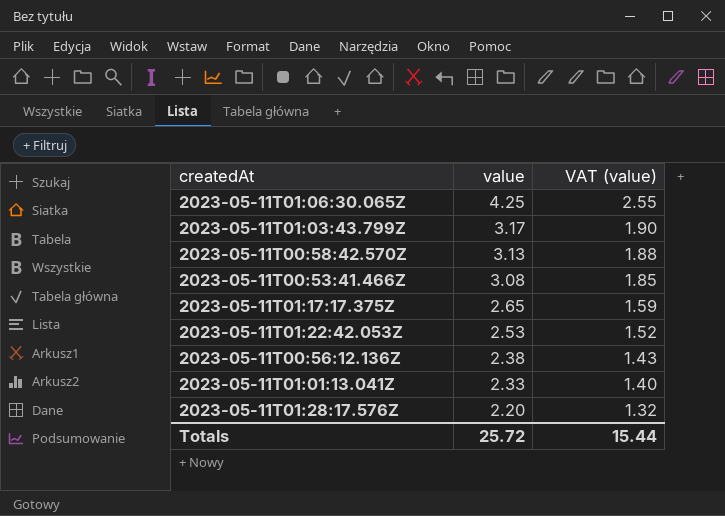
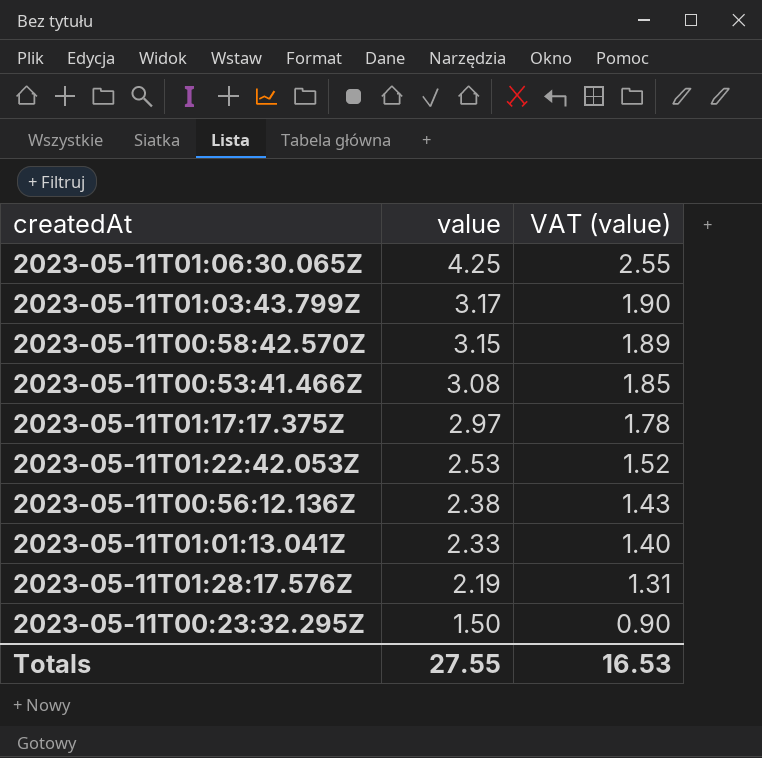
2023-05-11T00:58:42.570Z | value: 3.13 -> 3.15
2023-05-11T00:58:42.570Z | VAT (value): 1.88 -> 1.89
2023-05-11T01:17:17.375Z | value: 2.65 -> 2.97
2023-05-11T01:17:17.375Z | VAT (value): 1.59 -> 1.78
2023-05-11T01:28:17.576Z | value: 2.20 -> 2.19
2023-05-11T01:28:17.576Z | VAT (value): 1.32 -> 1.31
row 2023-05-11T00:23:32.295Z: none -> 1.50 | 0.90
Totals | value: 25.72 -> 27.55
Totals | VAT (value): 15.44 -> 16.53

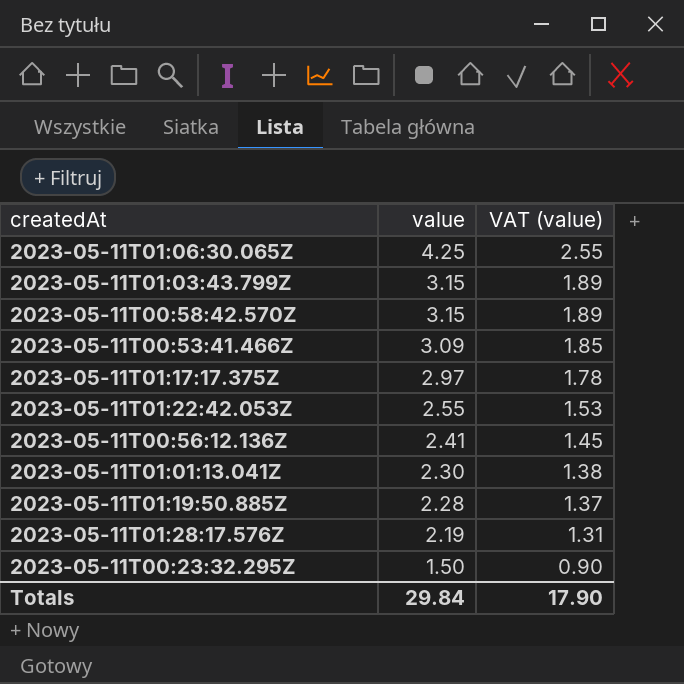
2023-05-11T01:03:43.799Z | value: 3.17 -> 3.15
2023-05-11T01:03:43.799Z | VAT (value): 1.90 -> 1.89
2023-05-11T00:53:41.466Z | value: 3.08 -> 3.09
2023-05-11T01:22:42.053Z | value: 2.53 -> 2.55
2023-05-11T01:22:42.053Z | VAT (value): 1.52 -> 1.53
2023-05-11T00:56:12.136Z | value: 2.38 -> 2.41
2023-05-11T00:56:12.136Z | VAT (value): 1.43 -> 1.45
2023-05-11T01:01:13.041Z | value: 2.33 -> 2.30
2023-05-11T01:01:13.041Z | VAT (value): 1.40 -> 1.38
row 2023-05-11T01:19:50.885Z: none -> 2.28 | 1.37
Totals | value: 27.55 -> 29.84
Totals | VAT (value): 16.53 -> 17.90

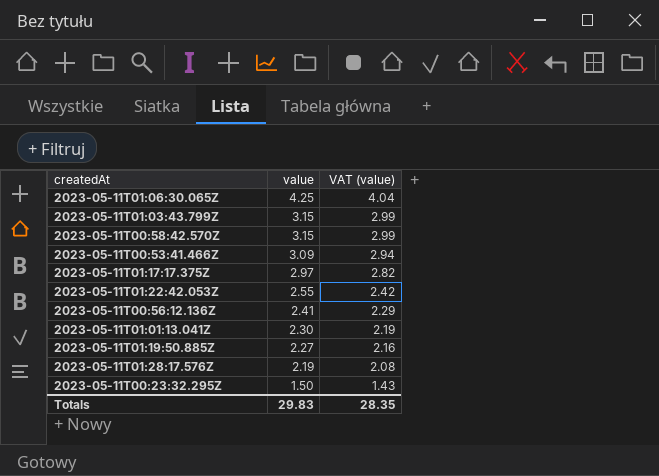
column VAT (value) | formula: [value] * 0.6 -> [value] * 0.95
2023-05-11T01:19:50.885Z | value: 2.28 -> 2.27
Totals | value: 29.84 -> 29.83
Totals | VAT (value): 17.90 -> 28.35

